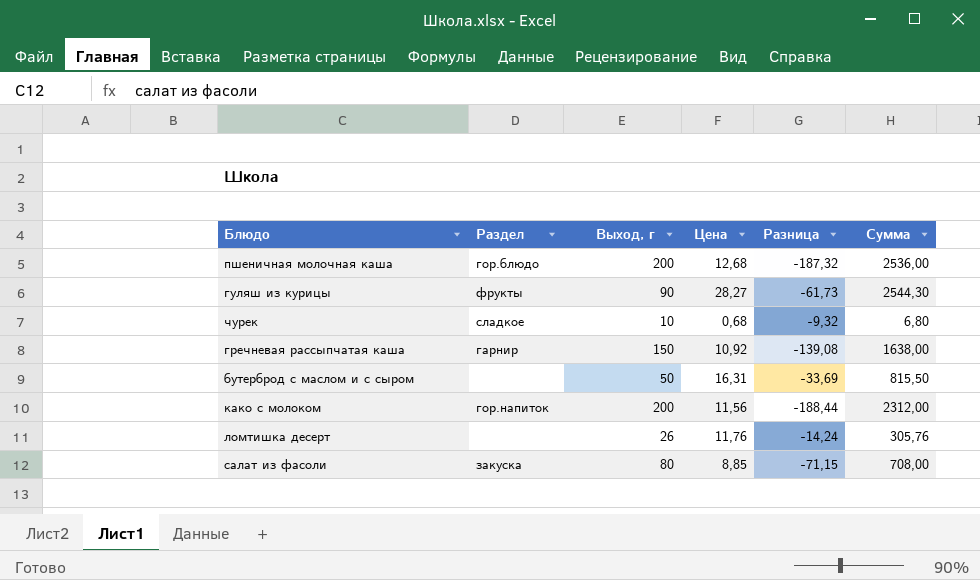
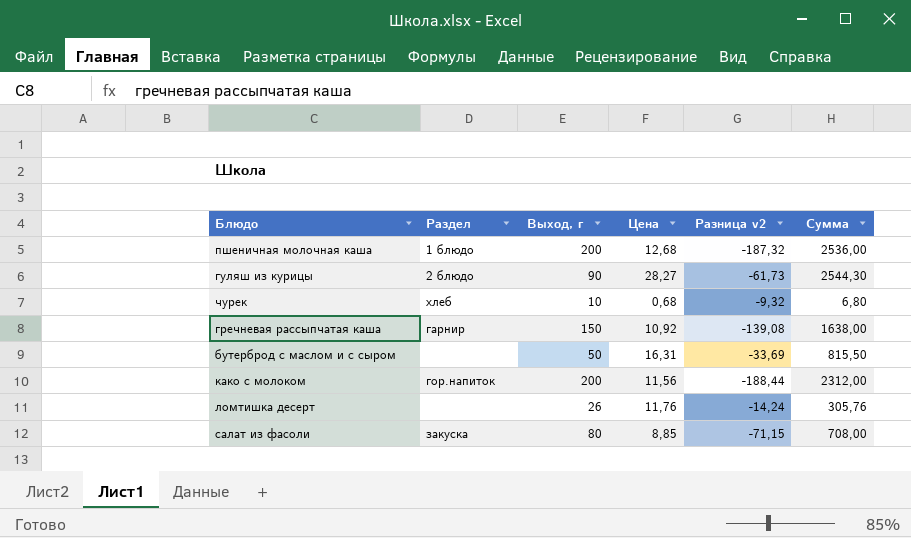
column name: Разница -> Разница v2
пшеничная молочная каша | Раздел: гор.блюдо -> 1 блюдо
гуляш из курицы | Раздел: фрукты -> 2 блюдо
чурек | Раздел: сладкое -> хлеб

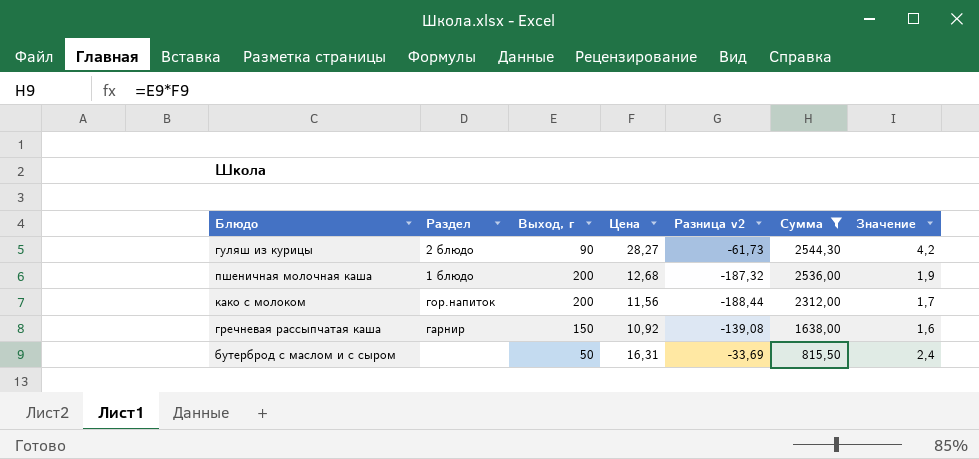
filter: none -> Сумма >= 815,50
row order: none -> Сумма descending
column Значение | formula: none -> [Цена] * 0,15

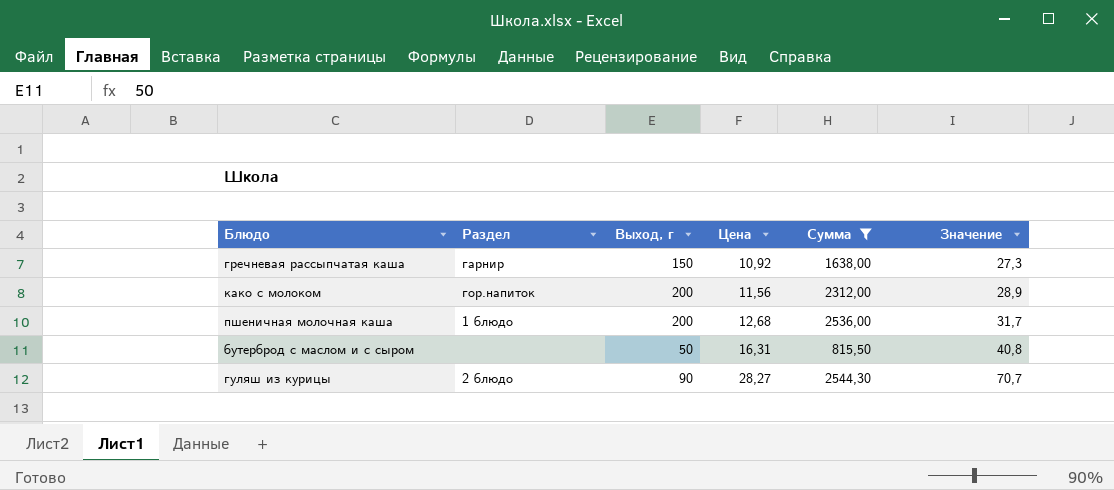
row order: Сумма descending -> Цена ascending
column Разница v2 | formula: [Цена] - [Выход, г] -> none
column Значение | formula: [Цена] * 0,15 -> [Цена] * 2,5

